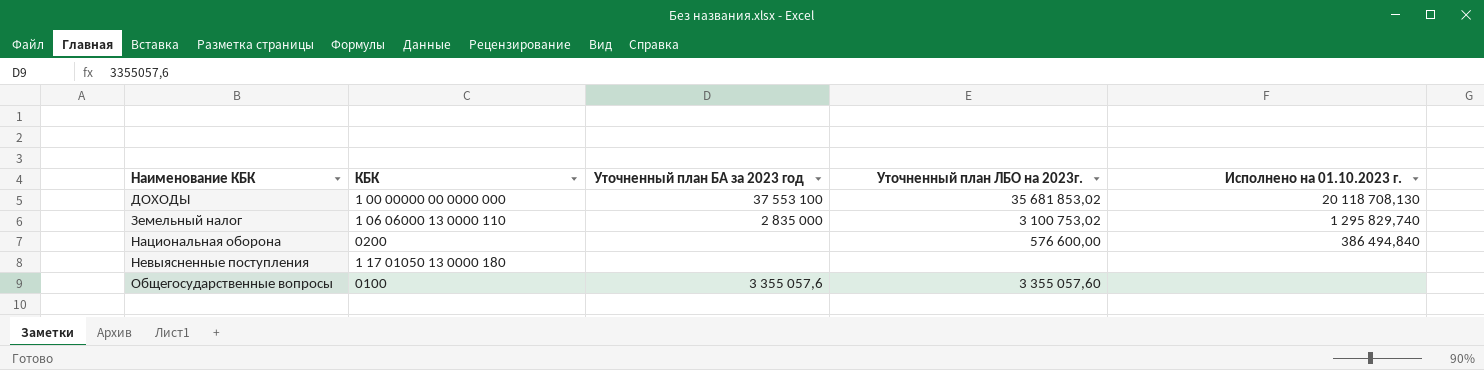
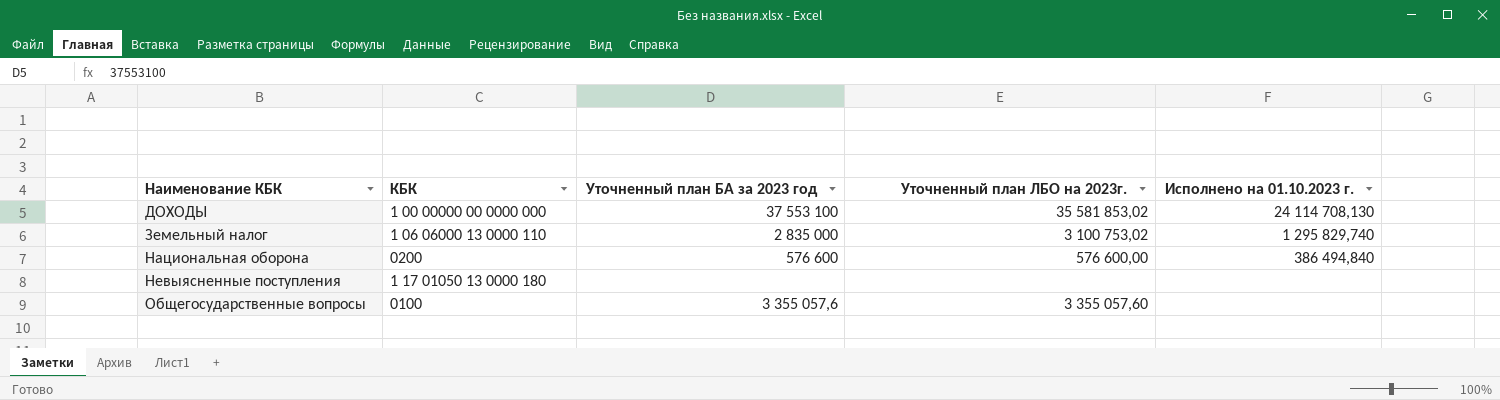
ДОХОДЫ | Уточненный план ЛБО на 2023г.: 35 681 853,02 -> 35 581 853,02
ДОХОДЫ | Исполнено на 01.10.2023 г.: 20 118 708,130 -> 24 114 708,130
Национальная оборона | Уточненный план БА за 2023 год: none -> 576 600

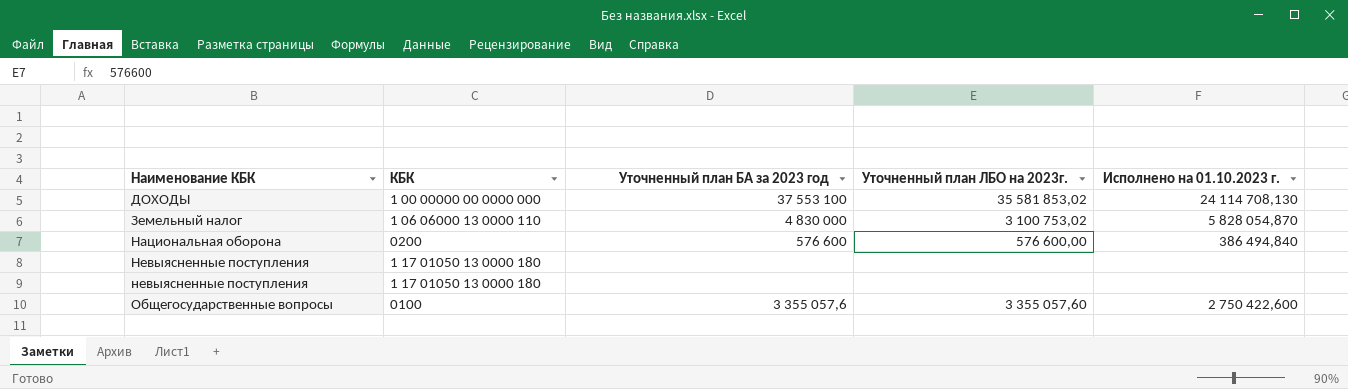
Земельный налог | Уточненный план БА за 2023 год: 2 835 000 -> 4 830 000
Земельный налог | Исполнено на 01.10.2023 г.: 1 295 829,740 -> 5 828 054,870
row невыясненные поступления: none -> 1 17 01050 13 0000 180 | none | none | none
Общегосударственные вопросы | Исполнено на 01.10.2023 г.: none -> 2 750 422,600

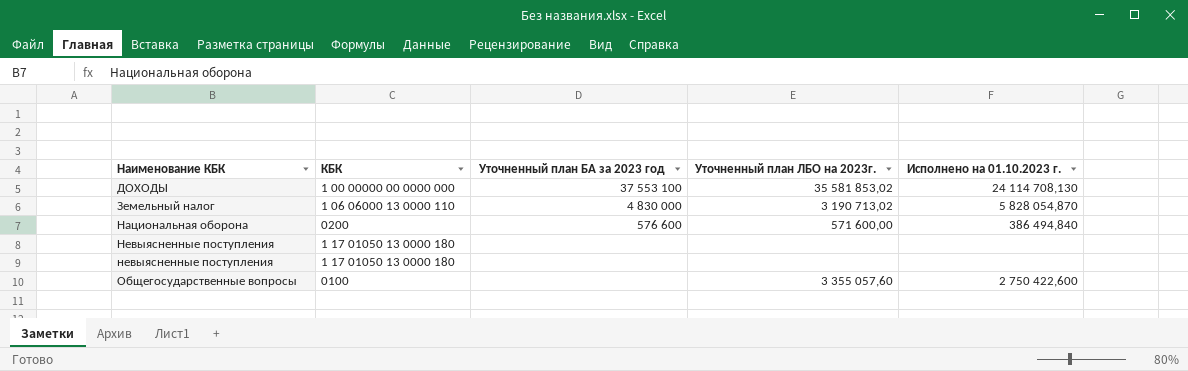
Земельный налог | Уточненный план ЛБО на 2023г.: 3 100 753,02 -> 3 190 713,02
Национальная оборона | Уточненный план ЛБО на 2023г.: 576 600,00 -> 571 600,00
Общегосударственные вопросы | Уточненный план БА за 2023 год: 3 355 057,6 -> none

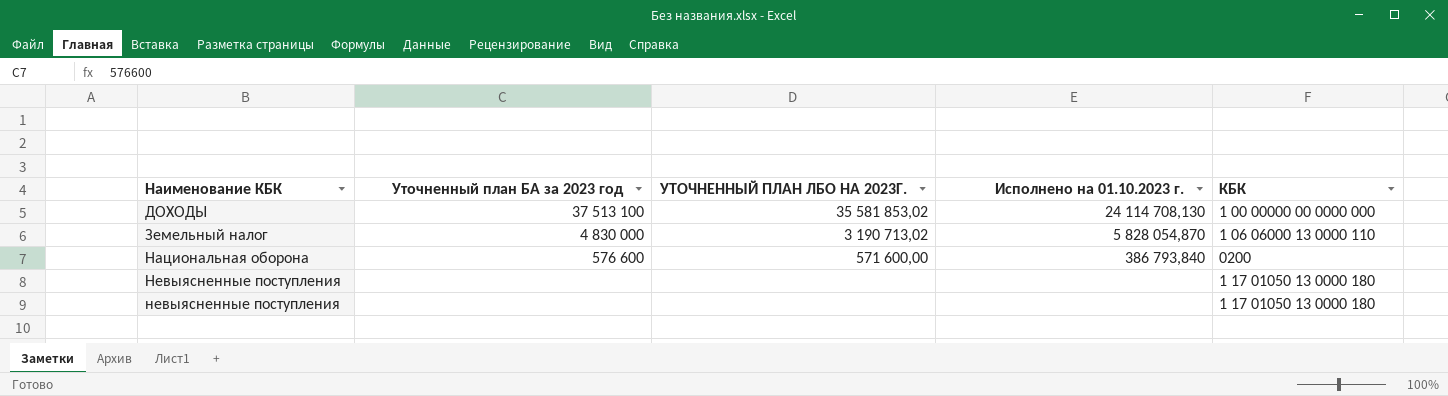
column name: Уточненный план ЛБО на 2023г. -> УТОЧНЕННЫЙ ПЛАН ЛБО НА 2023Г.
column КБК | position: 2 -> 5
row Общегосударственные вопросы: 0100 | none | 3 355 057,60 | 2 750 422,600 -> none
ДОХОДЫ | Уточненный план БА за 2023 год: 37 553 100 -> 37 513 100
Национальная оборона | Исполнено на 01.10.2023 г.: 386 494,840 -> 386 793,840

